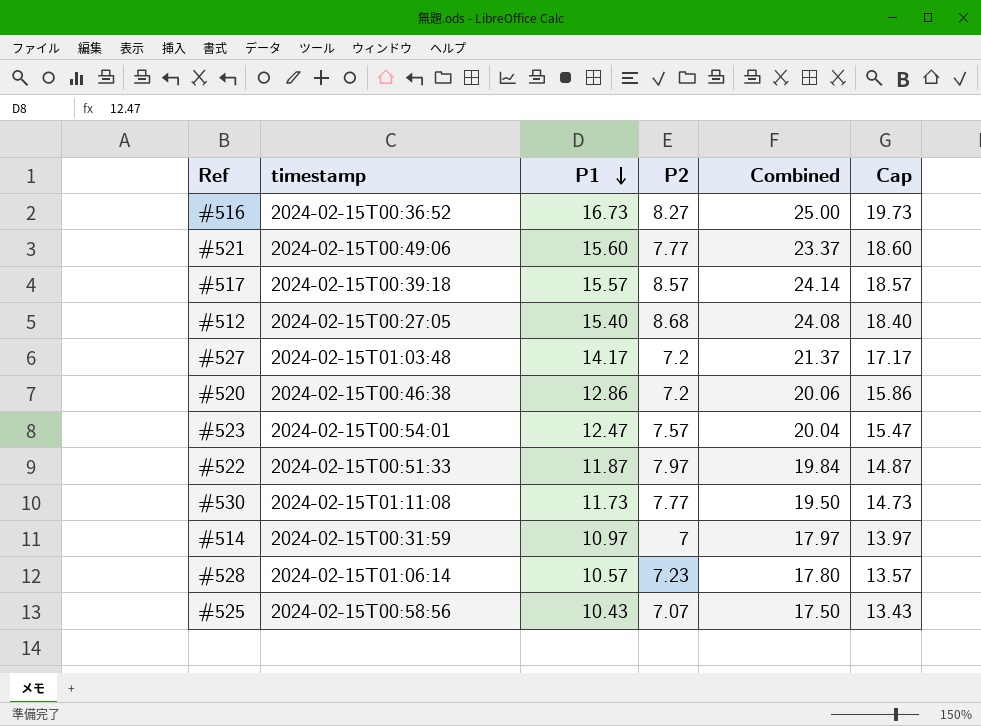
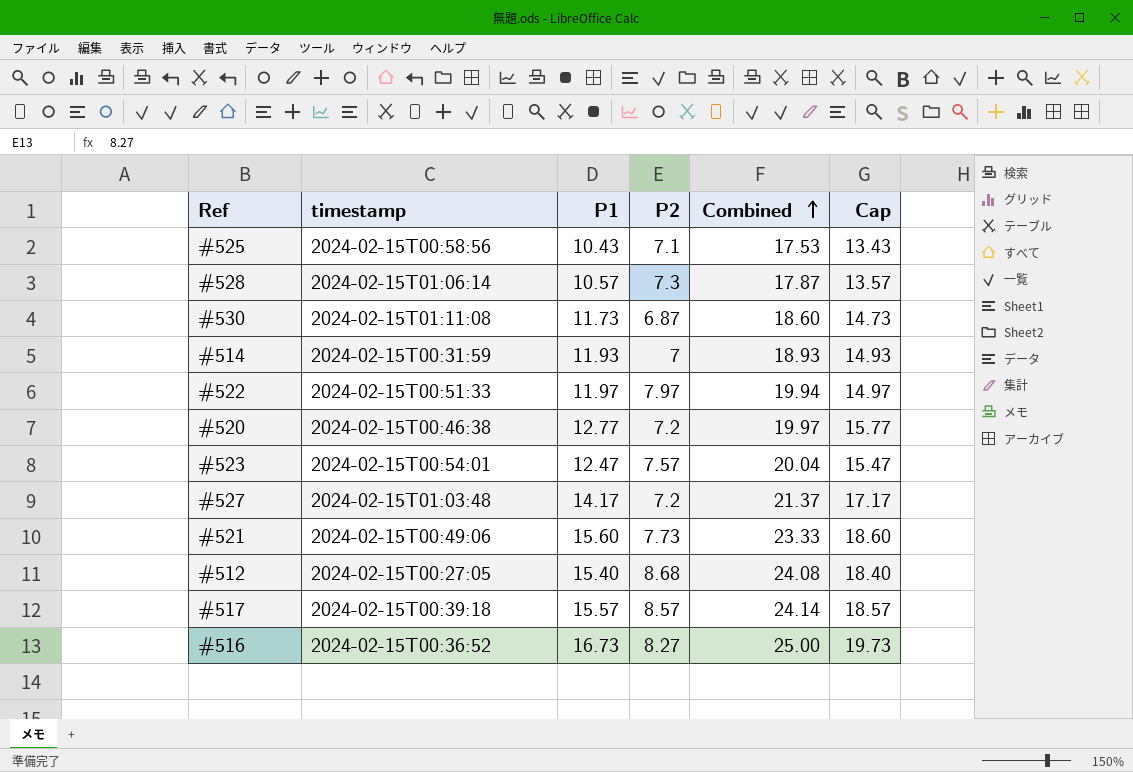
row order: P1 descending -> Combined ascending
#525 | P2: 7.07 -> 7.1
#525 | Combined: 17.50 -> 17.53
#528 | P2: 7.23 -> 7.3
#528 | Combined: 17.80 -> 17.87
#530 | P2: 7.77 -> 6.87
#530 | Combined: 19.50 -> 18.60
#514 | P1: 10.97 -> 11.93
#514 | Combined: 17.97 -> 18.93
#514 | Cap: 13.97 -> 14.93
#522 | P1: 11.87 -> 11.97
#522 | Combined: 19.84 -> 19.94
#522 | Cap: 14.87 -> 14.97
#520 | P1: 12.86 -> 12.77
#520 | Combined: 20.06 -> 19.97
#520 | Cap: 15.86 -> 15.77
#521 | P2: 7.77 -> 7.73
#521 | Combined: 23.37 -> 23.33

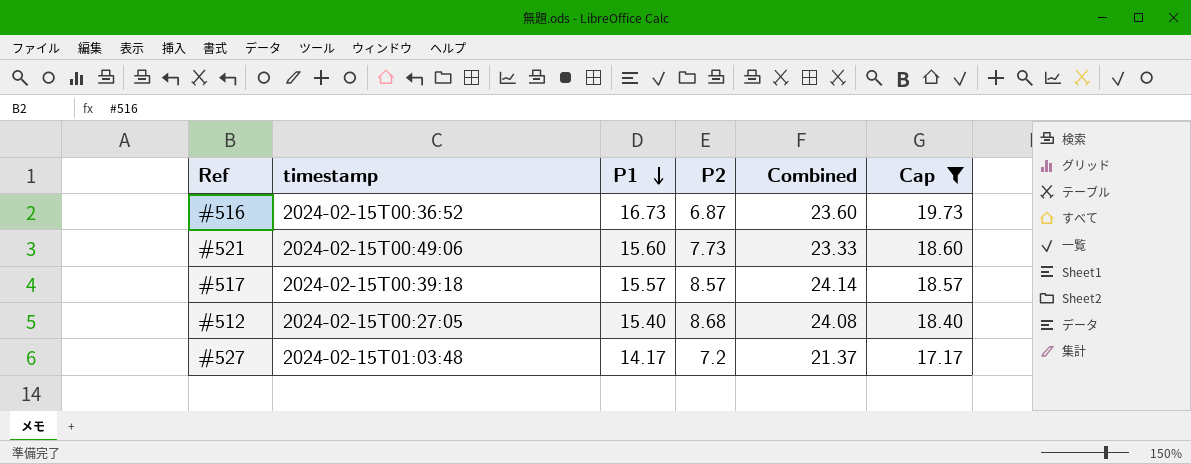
filter: none -> Cap >= 17.17
row order: Combined ascending -> P1 descending
#516 | P2: 8.27 -> 6.87
#516 | Combined: 25.00 -> 23.60

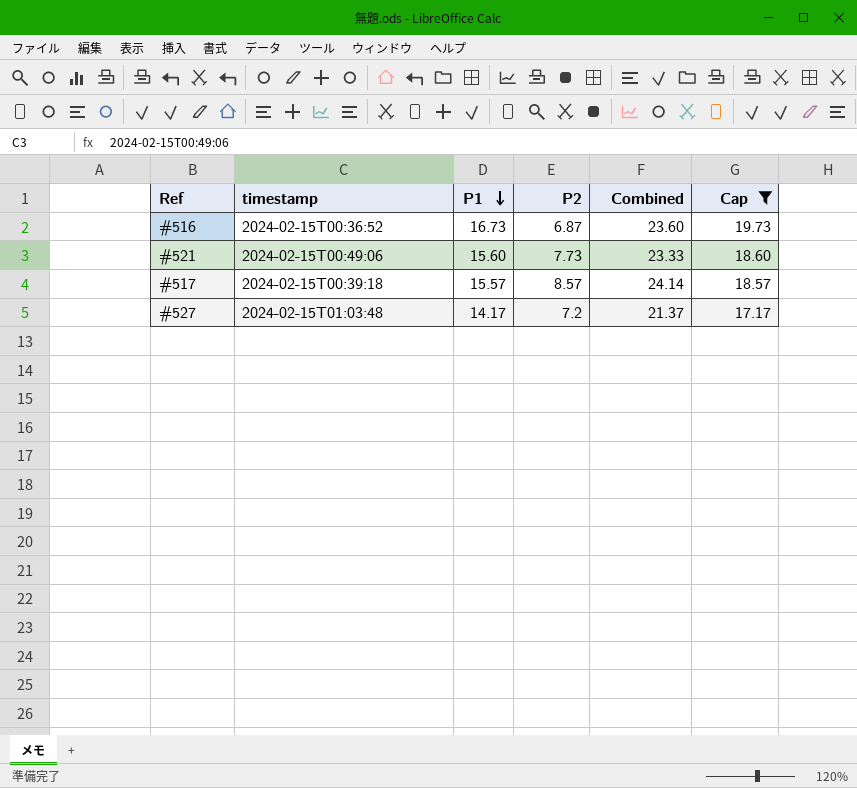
row #512: 2024-02-15T00:27:05 | 15.40 | 8.68 | 24.08 | 18.40 -> none

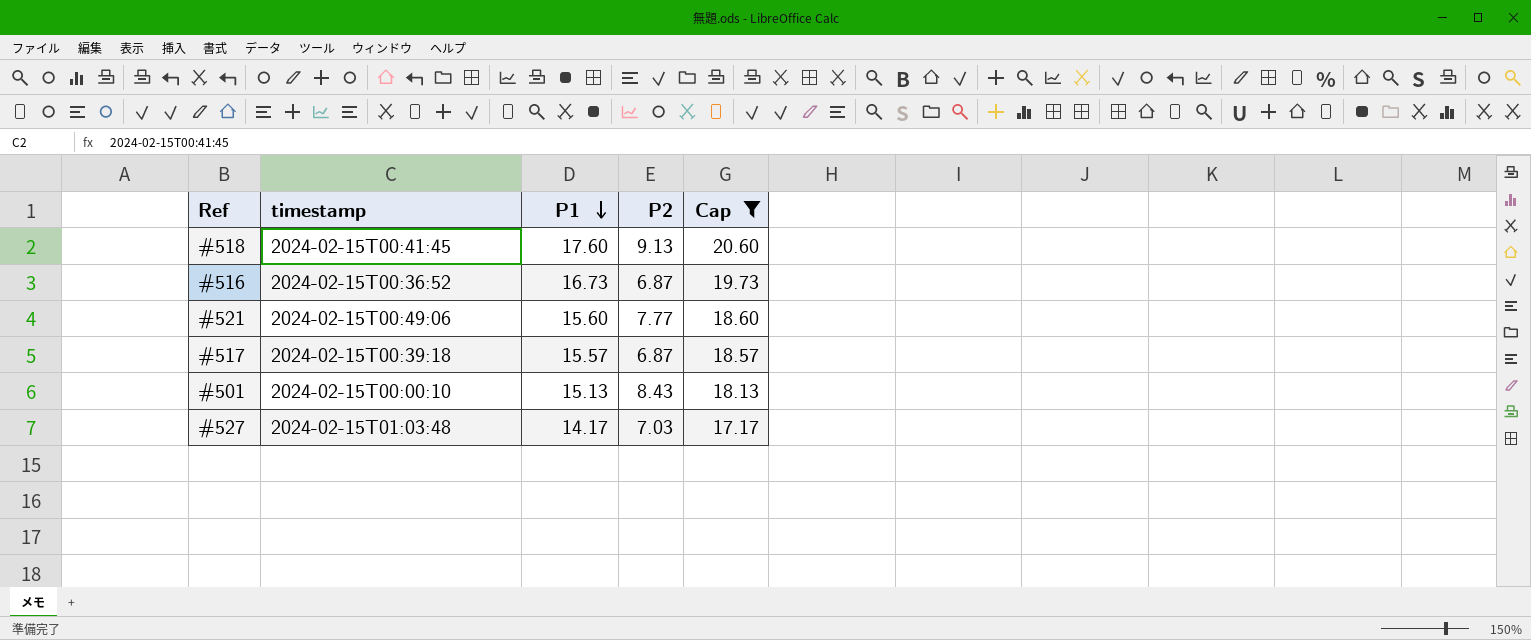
column Combined | formula: [P1] + [P2] -> none
row #518: none -> 2024-02-15T00:41:45 | 17.60 | 9.13 | 20.60
#521 | P2: 7.73 -> 7.77
#517 | P2: 8.57 -> 6.87
row #501: none -> 2024-02-15T00:00:10 | 15.13 | 8.43 | 18.13
#527 | P2: 7.2 -> 7.03

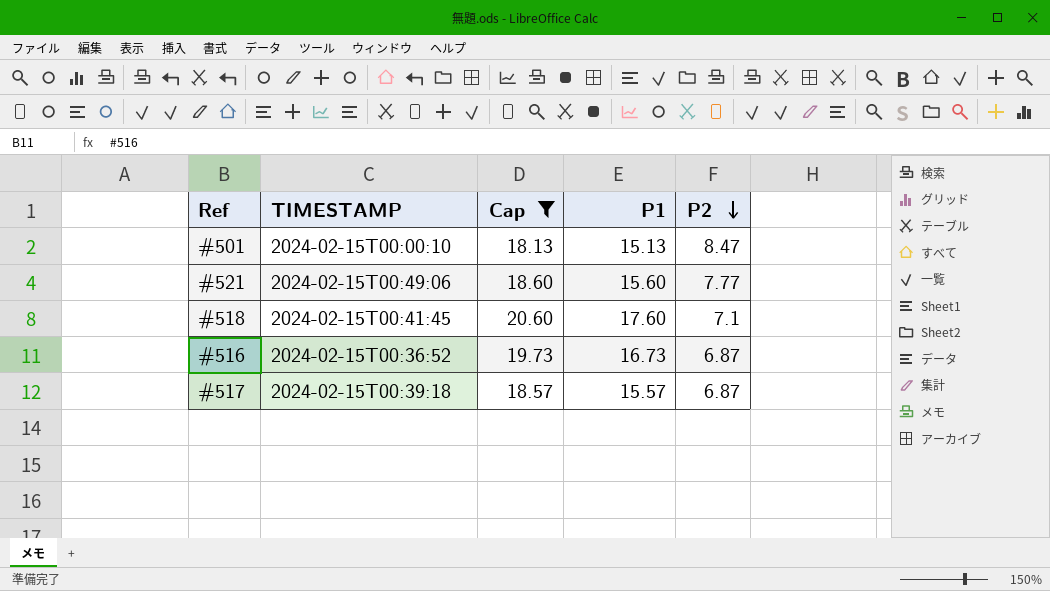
row order: P1 descending -> P2 descending
column name: timestamp -> TIMESTAMP
column Cap | position: 5 -> 3
row #527: 2024-02-15T01:03:48 | 14.17 | 7.03 | 17.17 -> none
#501 | P2: 8.43 -> 8.47
#518 | P2: 9.13 -> 7.1

